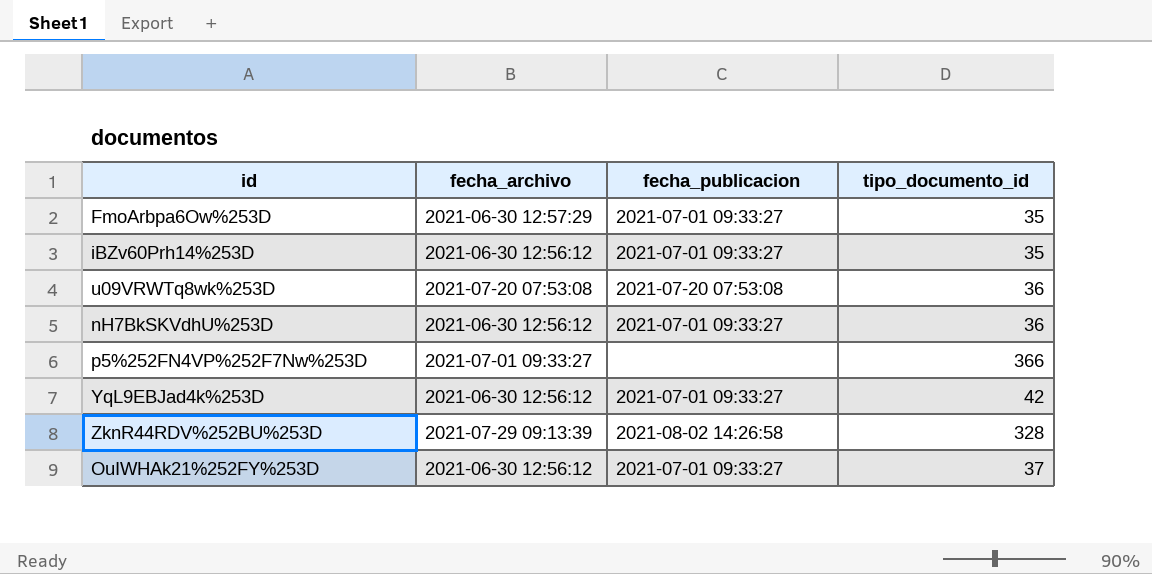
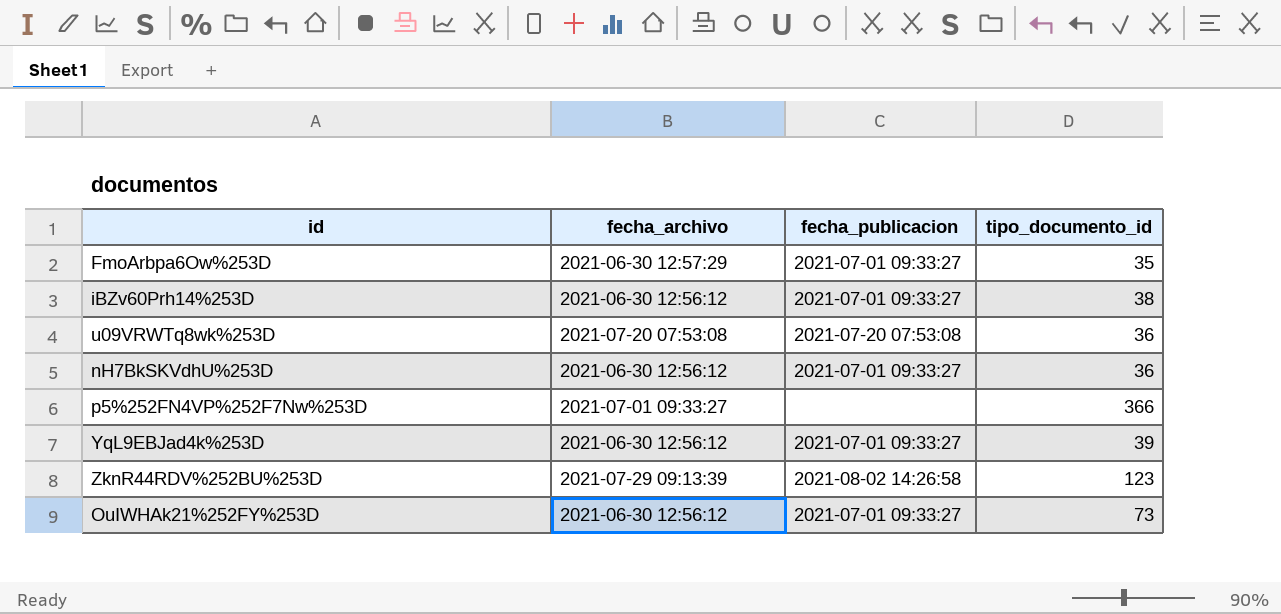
iBZv60Prh14%253D | tipo_documento_id: 35 -> 38
YqL9EBJad4k%253D | tipo_documento_id: 42 -> 39
ZknR44RDV%252BU%253D | tipo_documento_id: 328 -> 123
OuIWHAk21%252FY%253D | tipo_documento_id: 37 -> 73

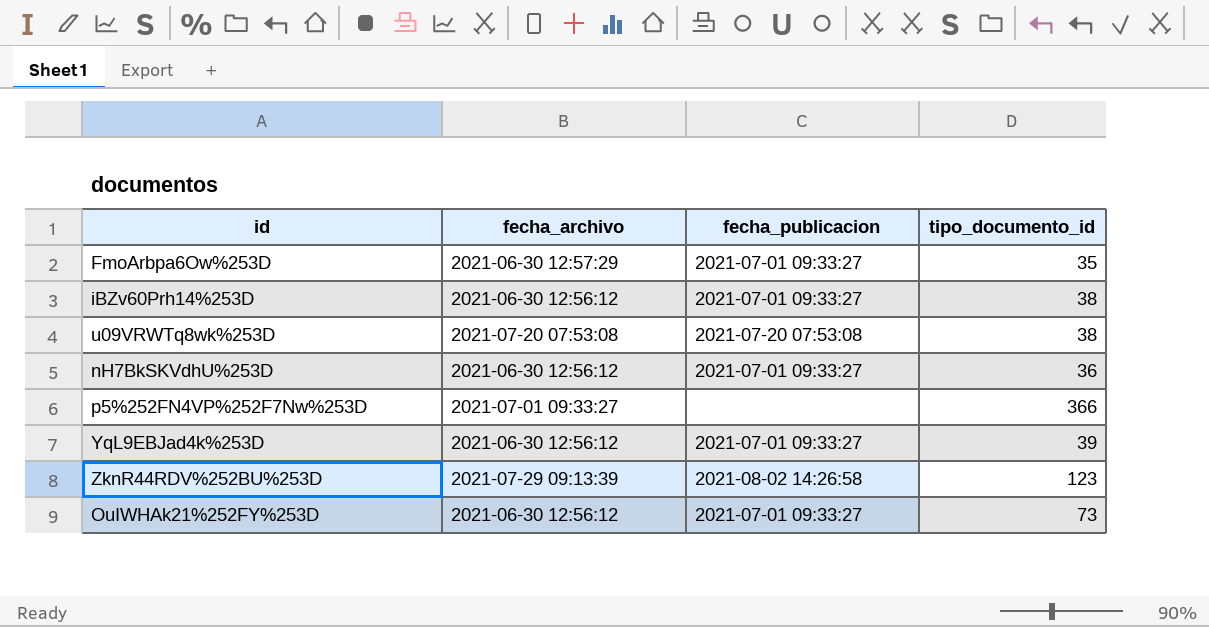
u09VRWTq8wk%253D | tipo_documento_id: 36 -> 38

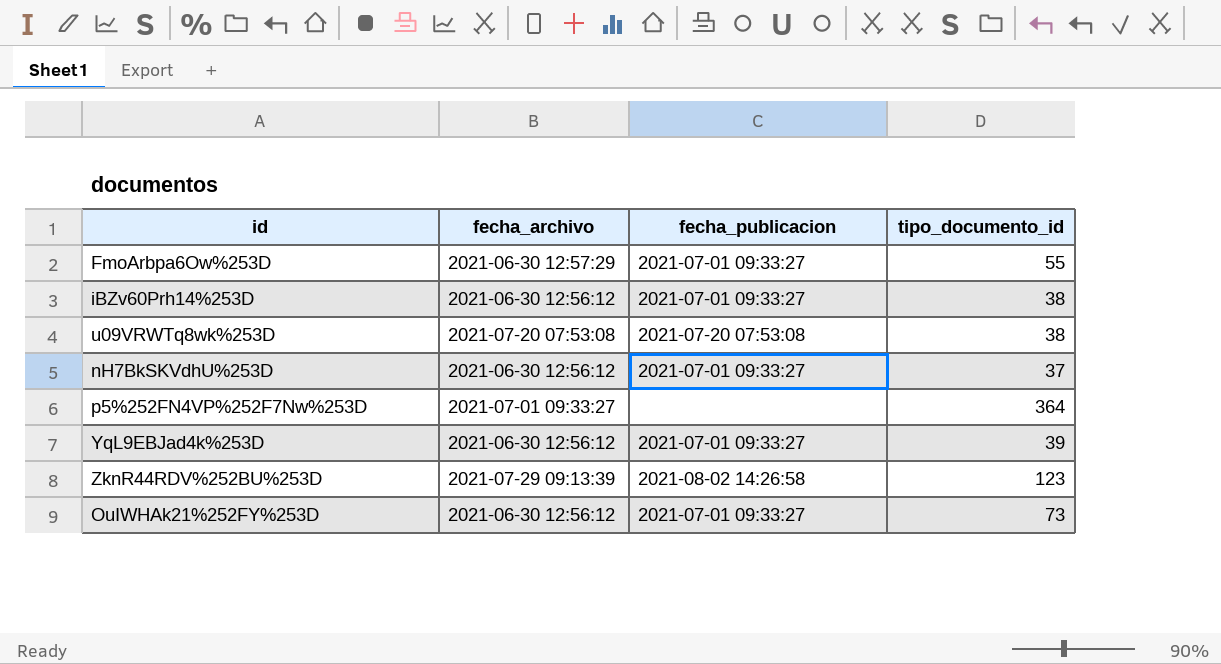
FmoArbpa6Ow%253D | tipo_documento_id: 35 -> 55
nH7BkSKVdhU%253D | tipo_documento_id: 36 -> 37
p5%252FN4VP%252F7Nw%253D | tipo_documento_id: 366 -> 364

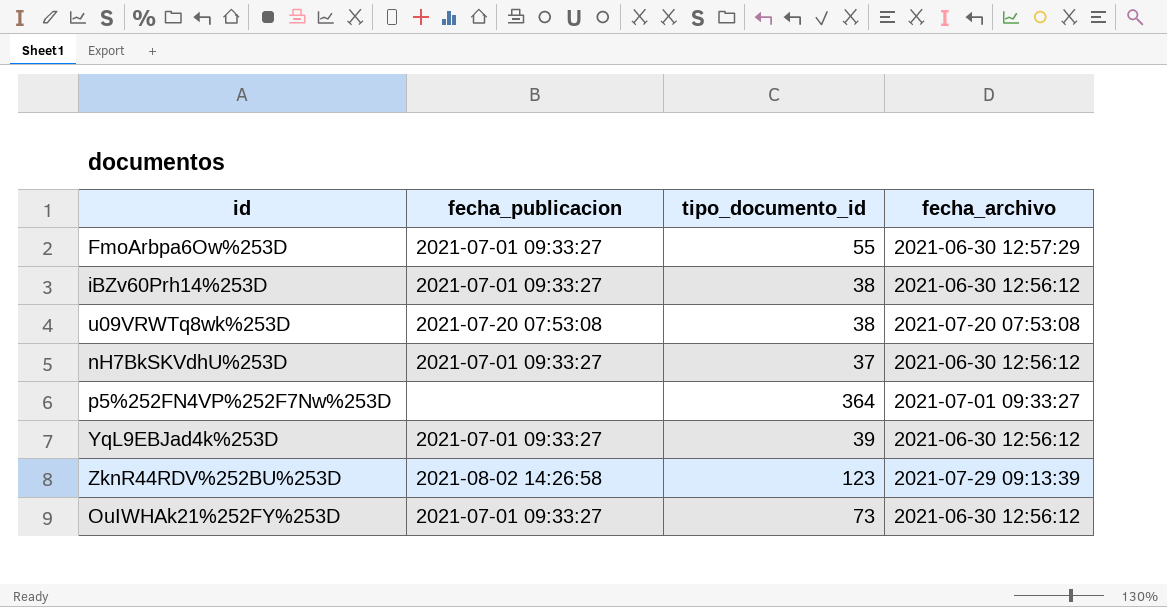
column fecha_archivo | position: 2 -> 4

